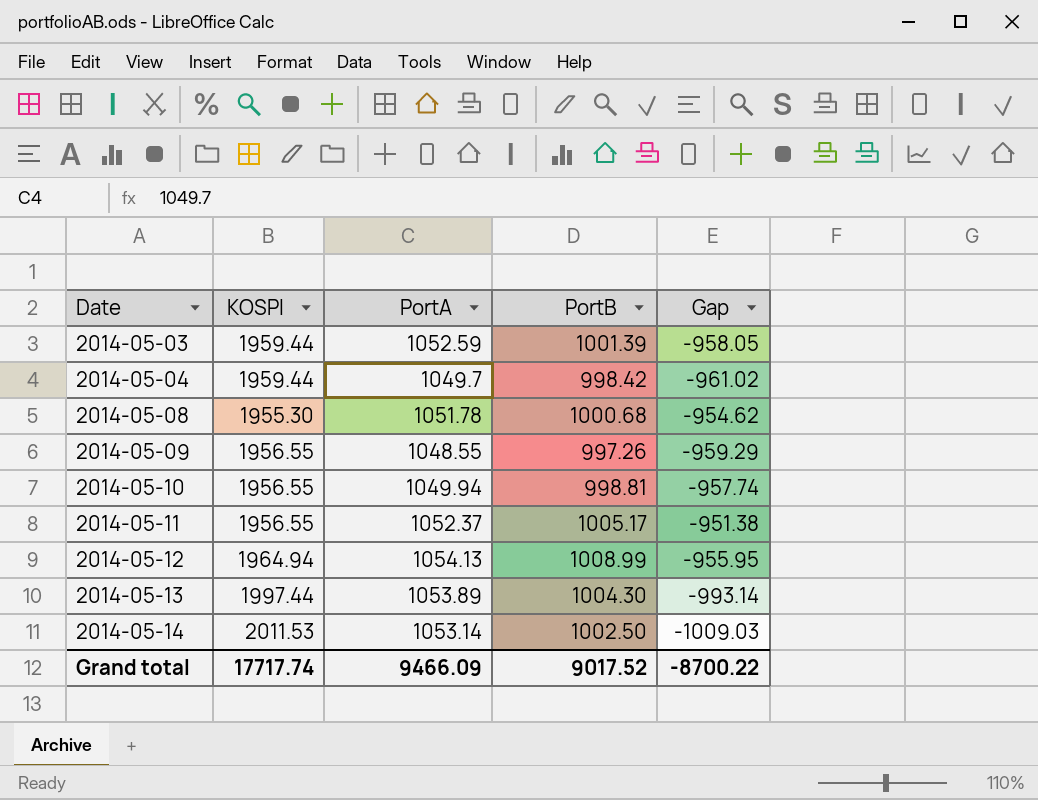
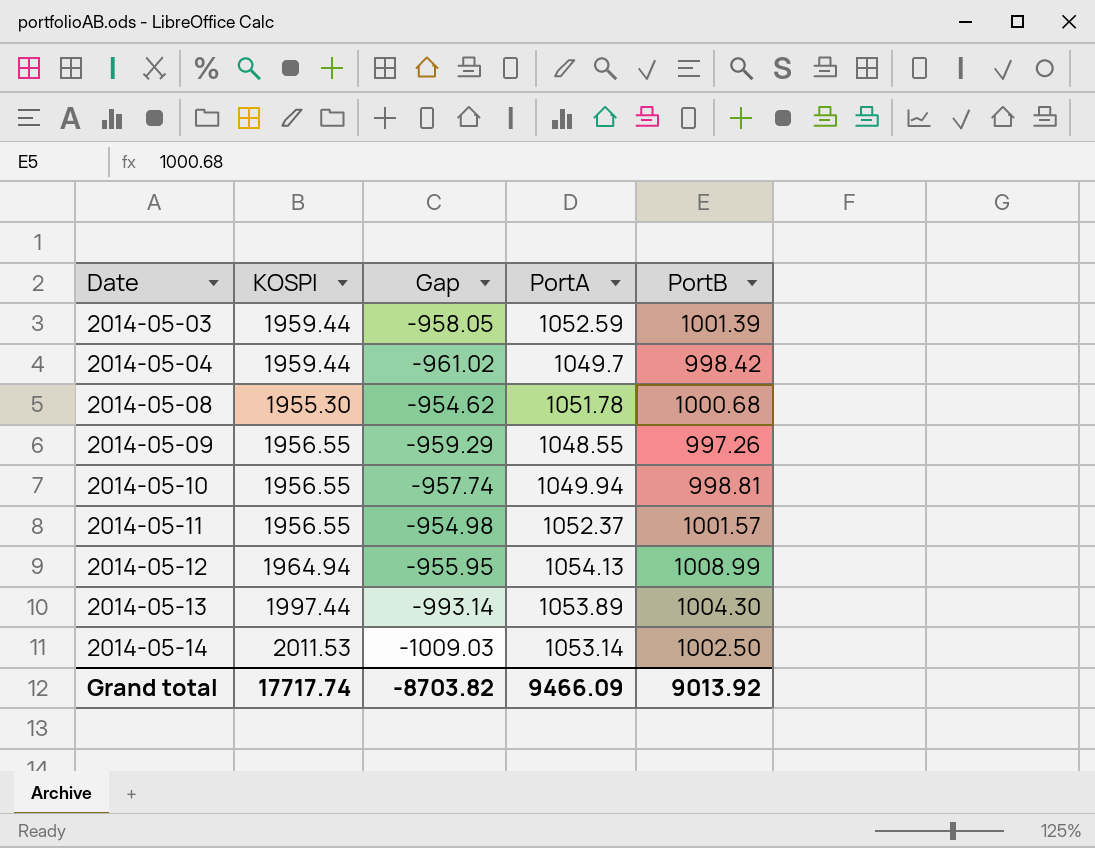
column Gap | position: 5 -> 3
2014-05-11 | Gap: -951.38 -> -954.98
2014-05-11 | PortB: 1005.17 -> 1001.57
Grand total | Gap: -8700.22 -> -8703.82
Grand total | PortB: 9017.52 -> 9013.92

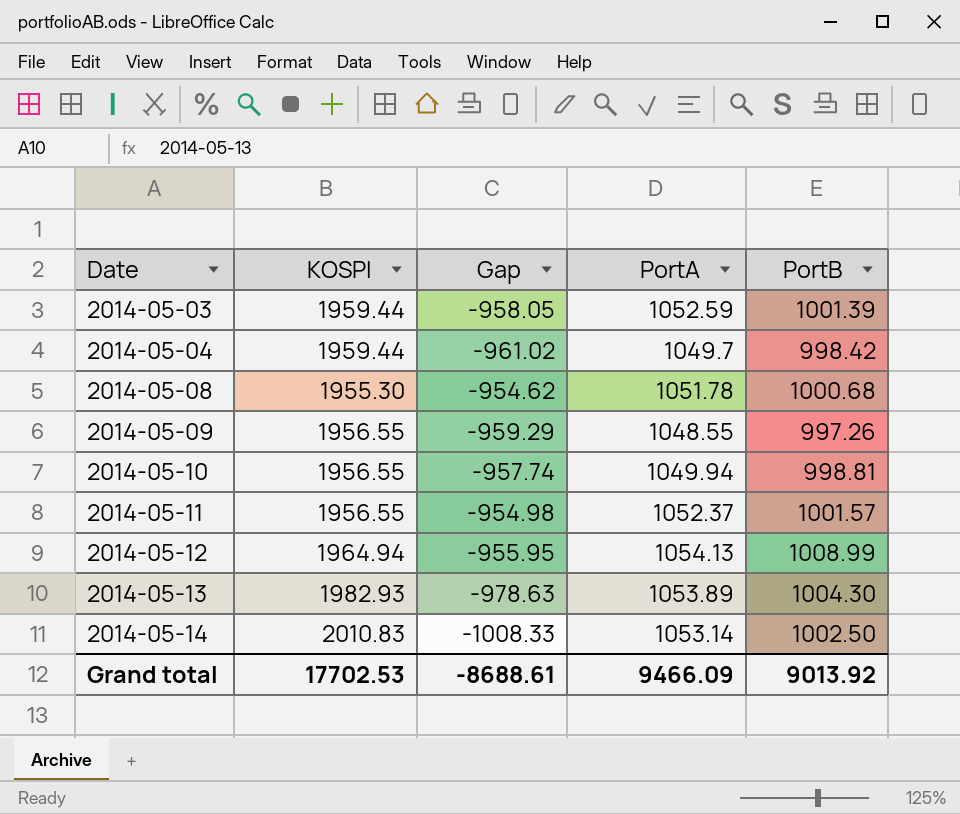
2014-05-13 | KOSPI: 1997.44 -> 1982.93
2014-05-13 | Gap: -993.14 -> -978.63
2014-05-14 | KOSPI: 2011.53 -> 2010.83
2014-05-14 | Gap: -1009.03 -> -1008.33
Grand total | KOSPI: 17717.74 -> 17702.53
Grand total | Gap: -8703.82 -> -8688.61

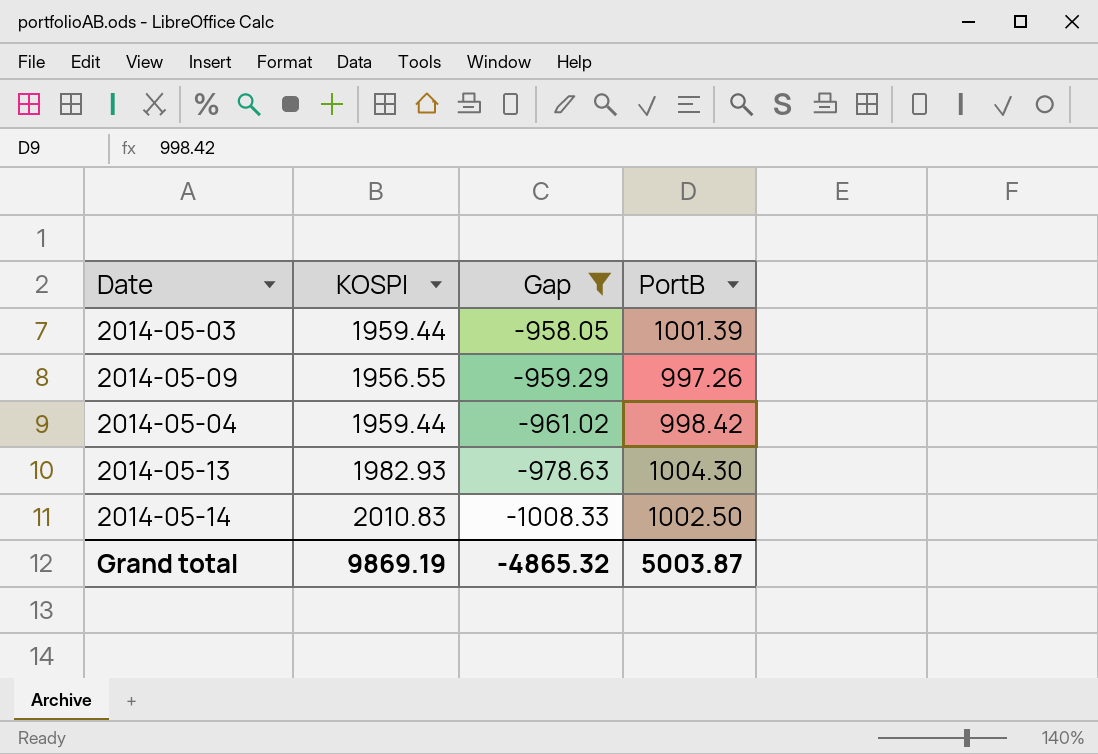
filter: none -> Gap <= -958.05
row order: Date ascending -> Gap descending
column PortA | position: 4 -> none
Grand total | KOSPI: 17702.53 -> 9869.19
Grand total | Gap: -8688.61 -> -4865.32
Grand total | PortB: 9013.92 -> 5003.87

